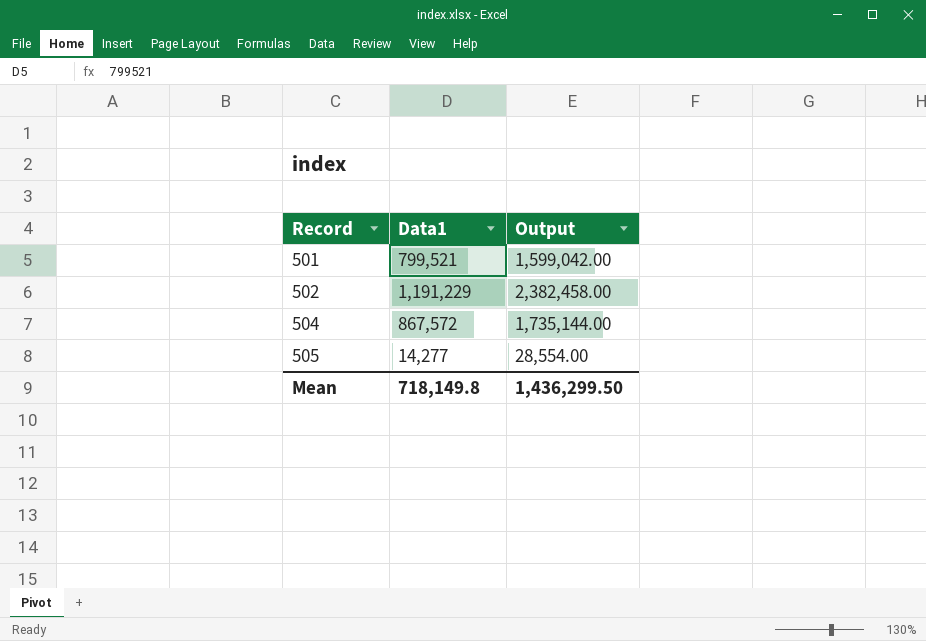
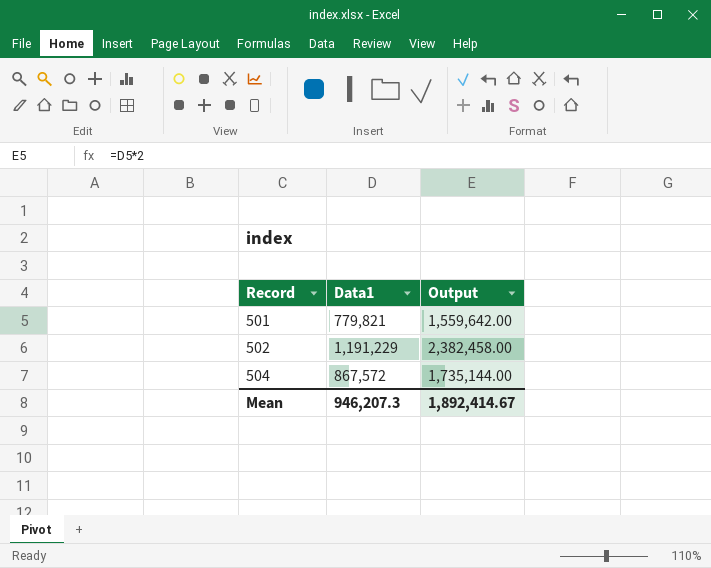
row 505: 14,277 | 28,554.00 -> none
501 | Data1: 799,521 -> 779,821
501 | Output: 1,599,042.00 -> 1,559,642.00
Mean | Data1: 718,149.8 -> 946,207.3
Mean | Output: 1,436,299.50 -> 1,892,414.67

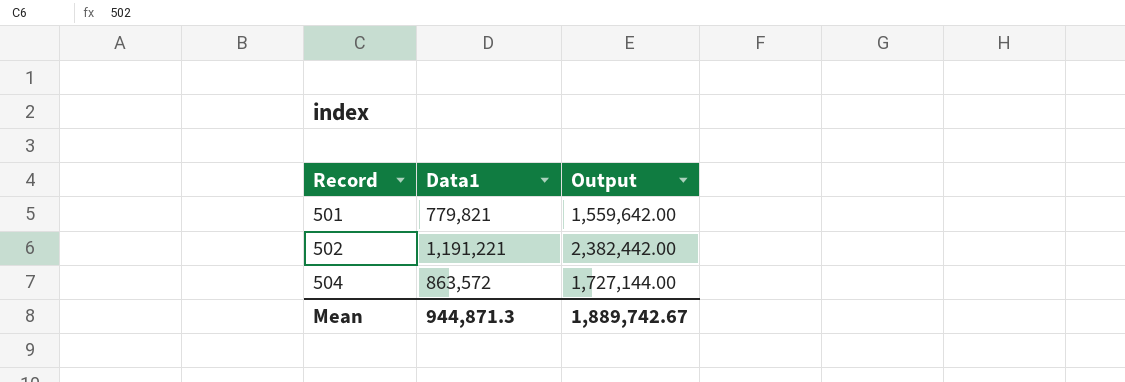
502 | Data1: 1,191,229 -> 1,191,221
502 | Output: 2,382,458.00 -> 2,382,442.00
504 | Data1: 867,572 -> 863,572
504 | Output: 1,735,144.00 -> 1,727,144.00
Mean | Data1: 946,207.3 -> 944,871.3
Mean | Output: 1,892,414.67 -> 1,889,742.67

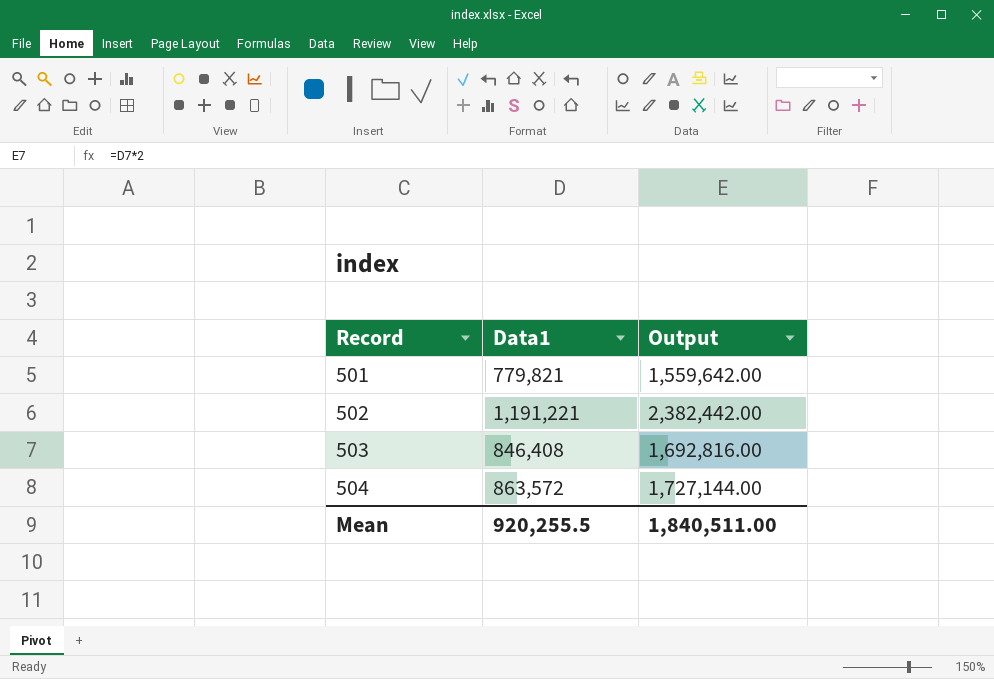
row 503: none -> 846,408 | 1,692,816.00
Mean | Data1: 944,871.3 -> 920,255.5
Mean | Output: 1,889,742.67 -> 1,840,511.00

